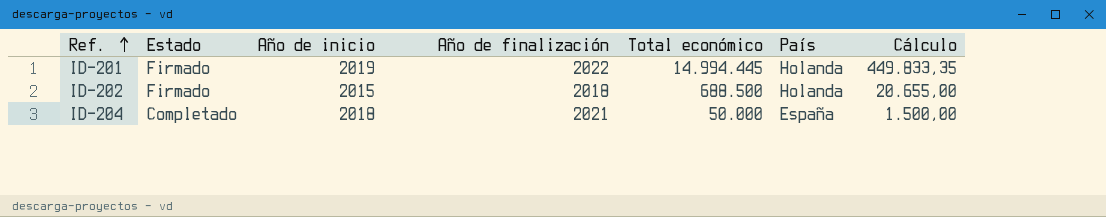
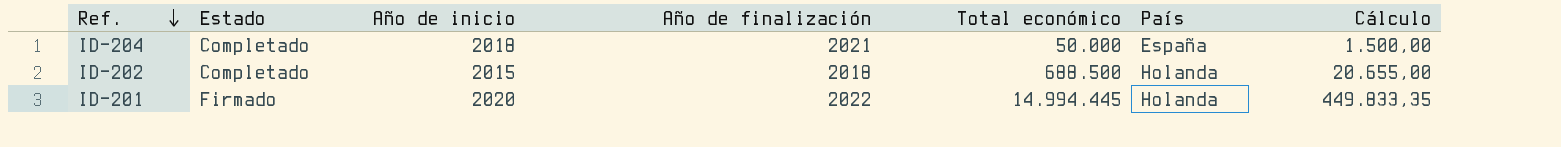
row order: Ref. ascending -> Ref. descending
ID-202 | Estado: Firmado -> Completado
ID-201 | Año de inicio: 2019 -> 2020

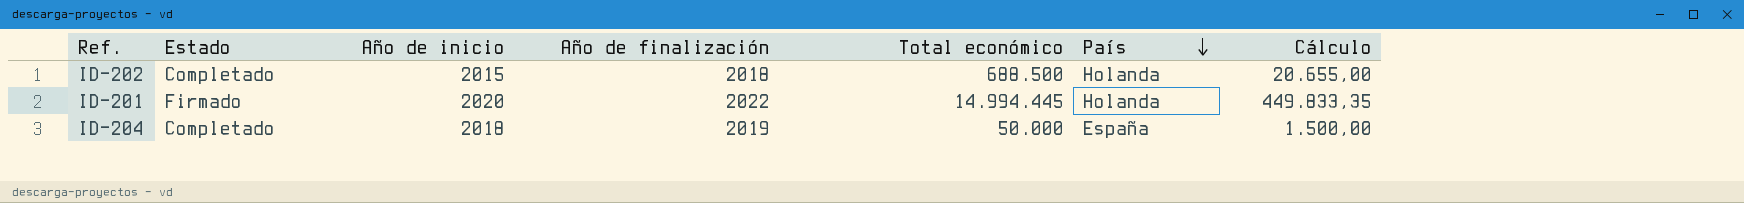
row order: Ref. descending -> País descending
ID-204 | Año de finalización: 2021 -> 2019

